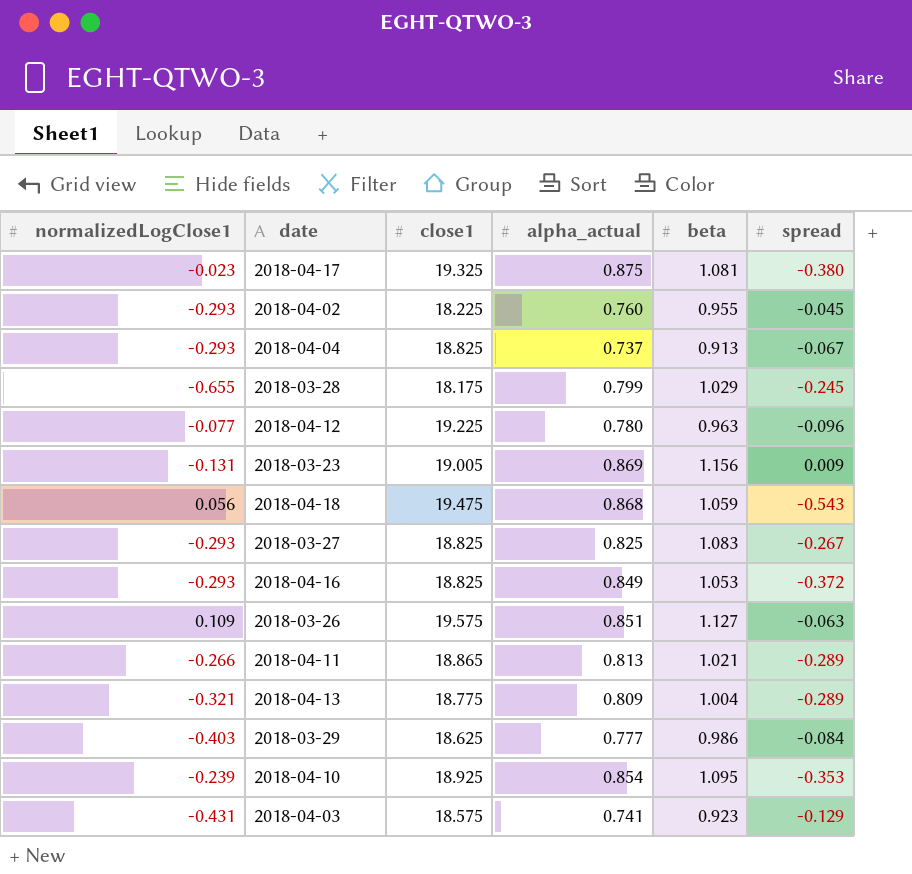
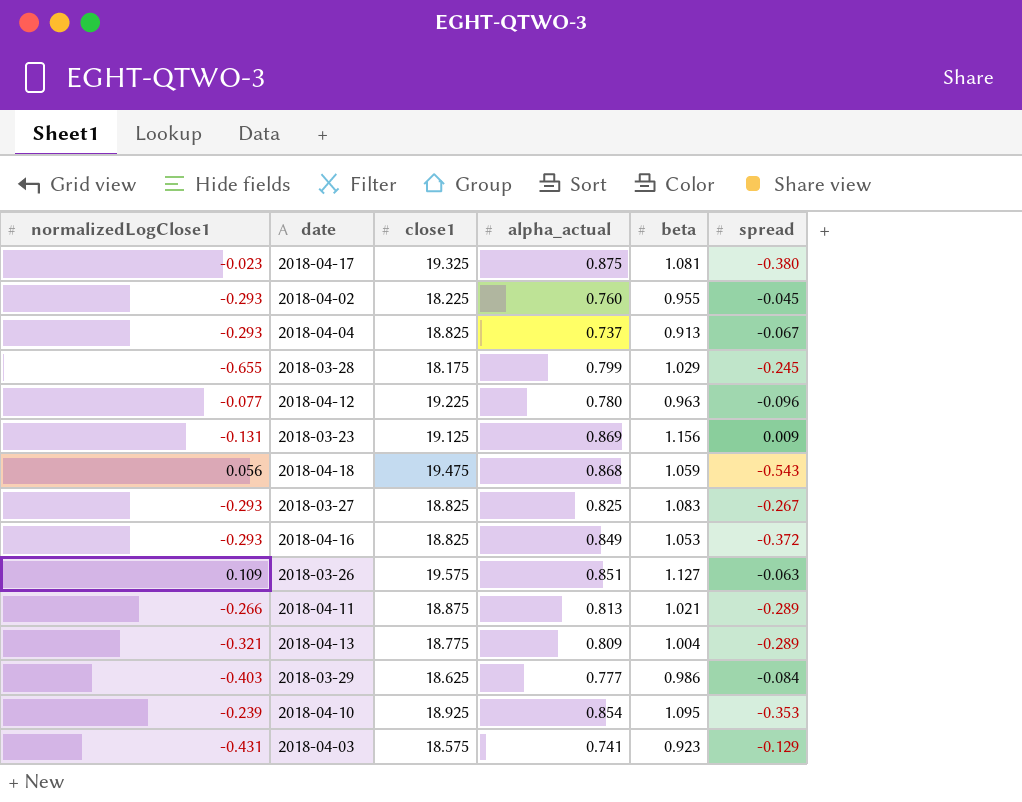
2018-03-23 | close1: 19.005 -> 19.125
2018-04-11 | close1: 18.865 -> 18.875

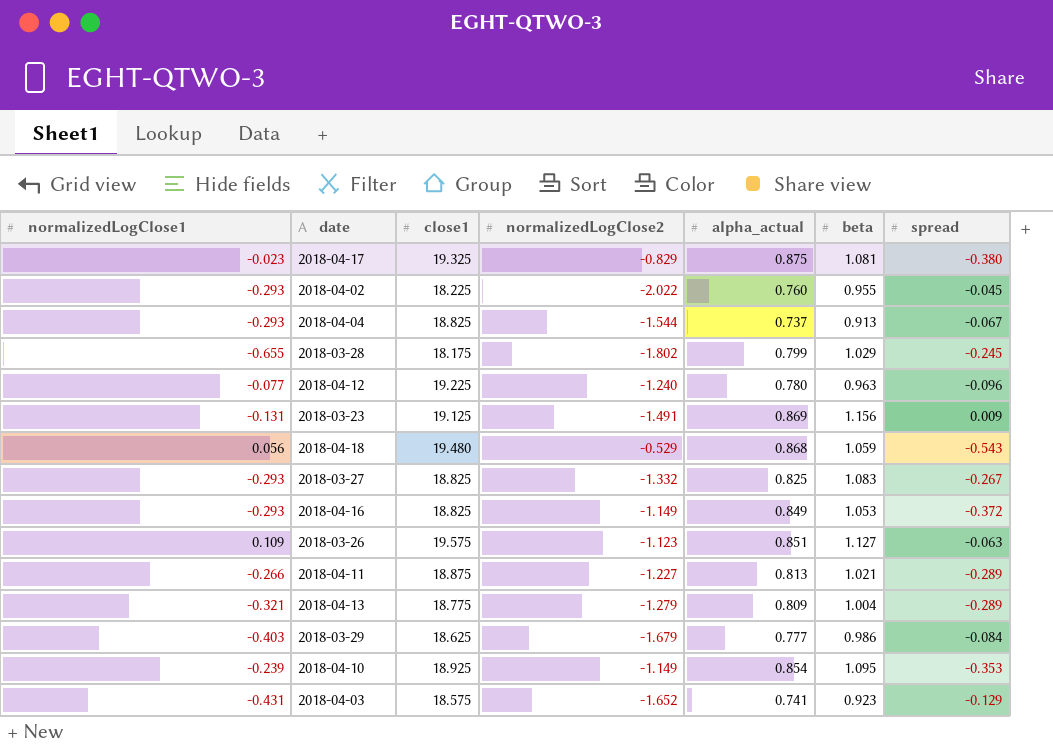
column normalizedLogClose2 | position: none -> 4
2018-04-18 | close1: 19.475 -> 19.480

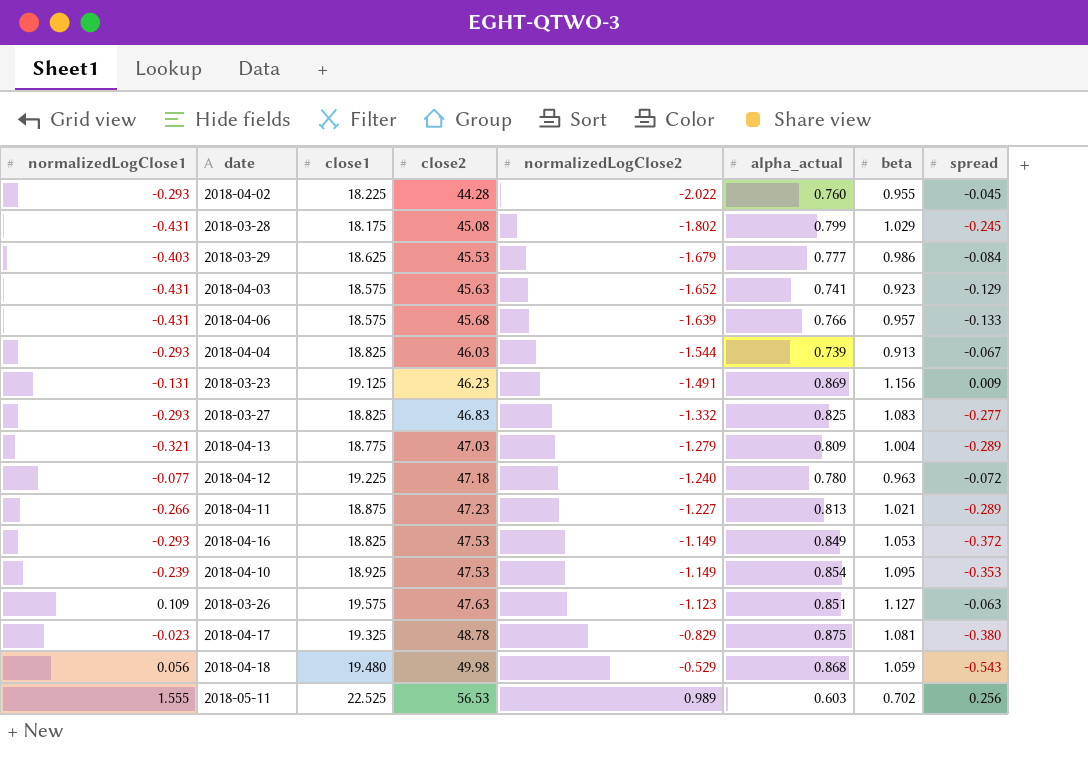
row order: none -> close2 ascending
column close2 | position: none -> 4
2018-03-28 | normalizedLogClose1: -0.655 -> -0.431
row 2018-04-06: none -> -0.431 | 18.575 | 45.68 | -1.639 | 0.766 | 0.957 | -0.133
2018-04-04 | alpha_actual: 0.737 -> 0.739
2018-03-27 | spread: -0.267 -> -0.277
2018-04-12 | spread: -0.096 -> -0.072
row 2018-05-11: none -> 1.555 | 22.525 | 56.53 | 0.989 | 0.603 | 0.702 | 0.256

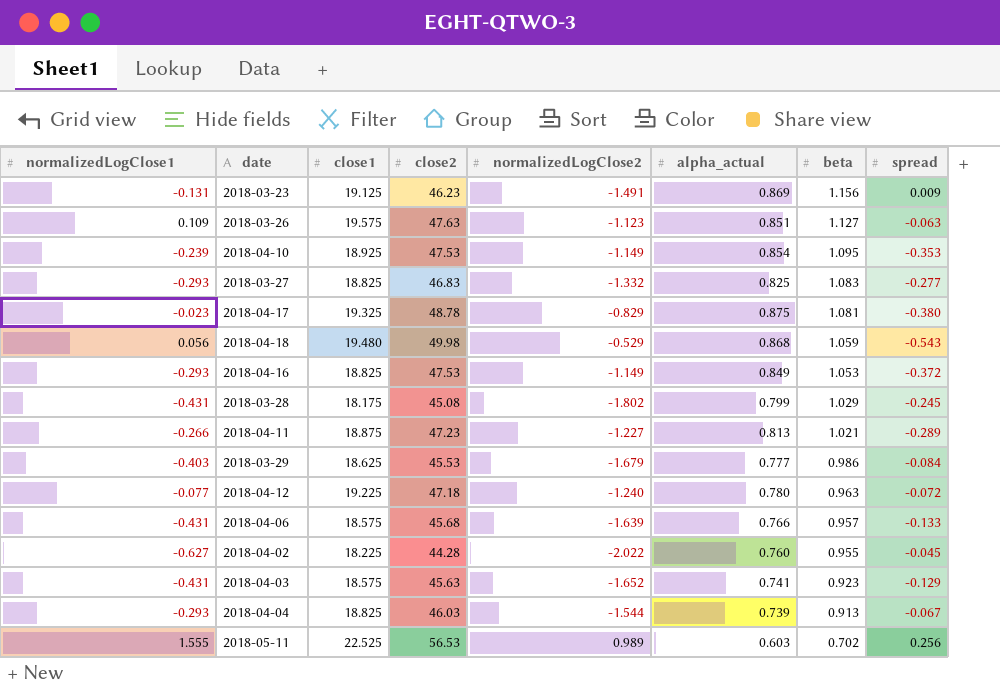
row order: close2 ascending -> beta descending
row 2018-04-13: -0.321 | 18.775 | 47.03 | -1.279 | 0.809 | 1.004 | -0.289 -> none
2018-04-02 | normalizedLogClose1: -0.293 -> -0.627

